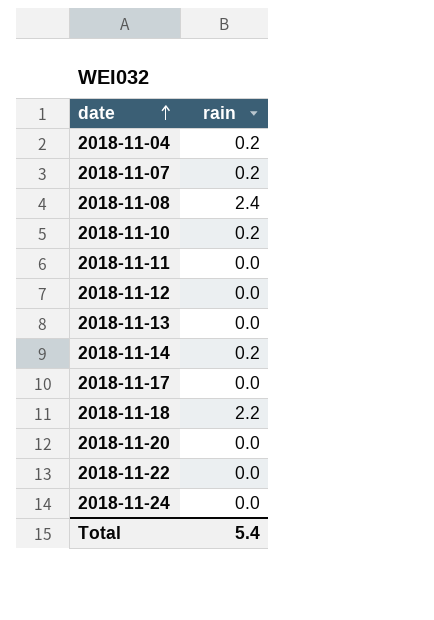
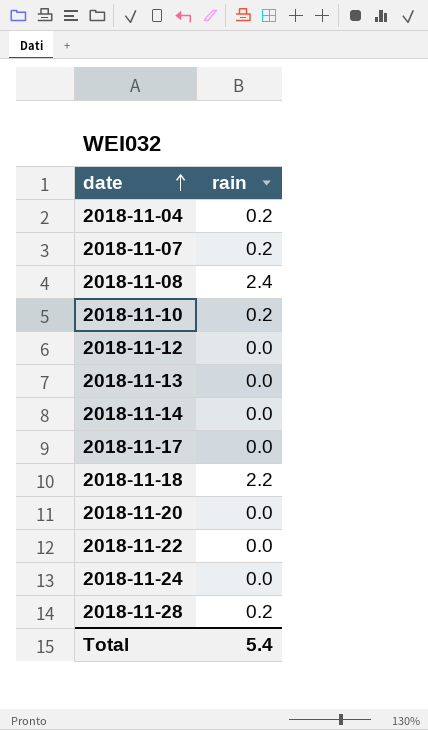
row 2018-11-11: 0.0 -> none
2018-11-14 | rain: 0.2 -> 0.0
row 2018-11-28: none -> 0.2

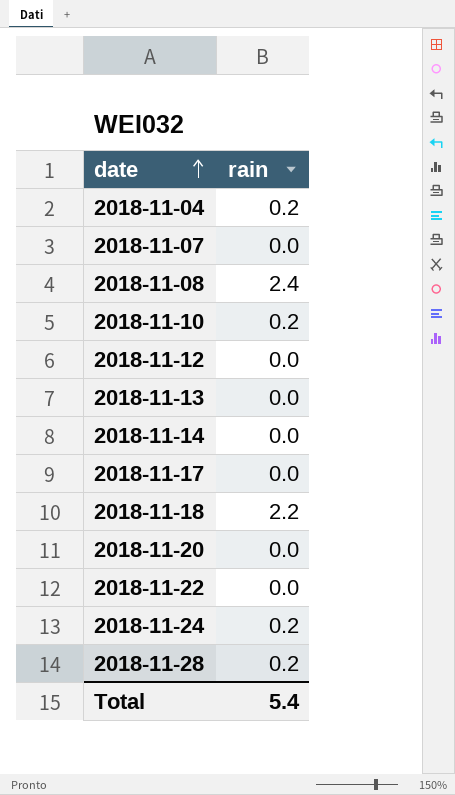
2018-11-07 | rain: 0.2 -> 0.0
2018-11-24 | rain: 0.0 -> 0.2

